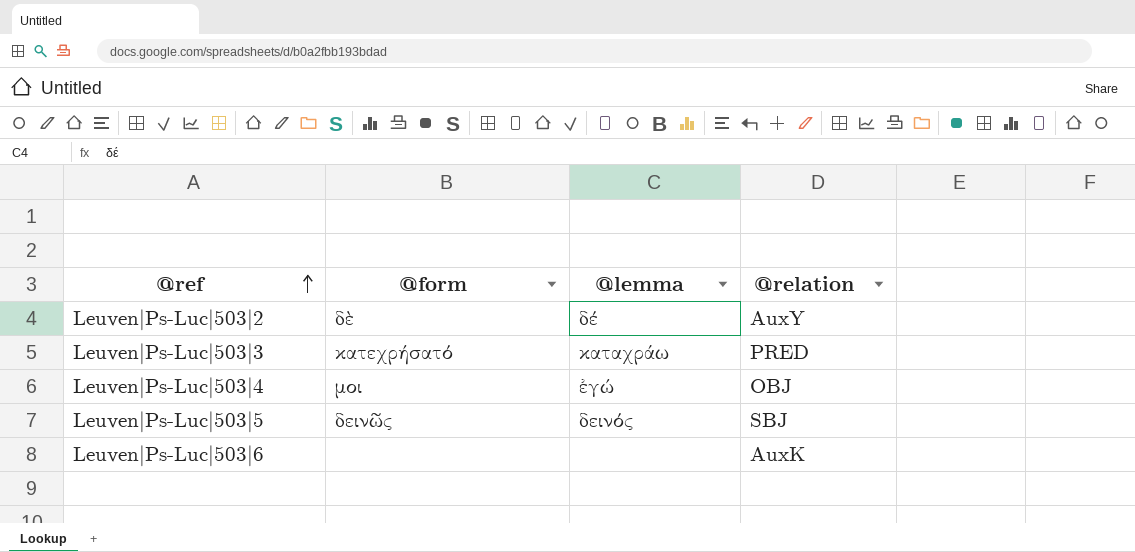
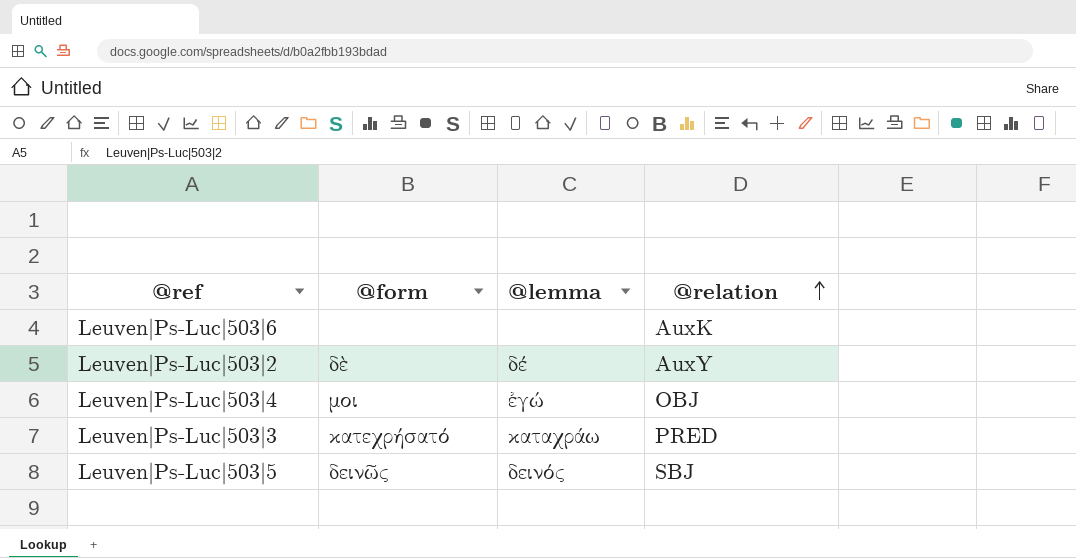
row order: @ref ascending -> @relation ascending

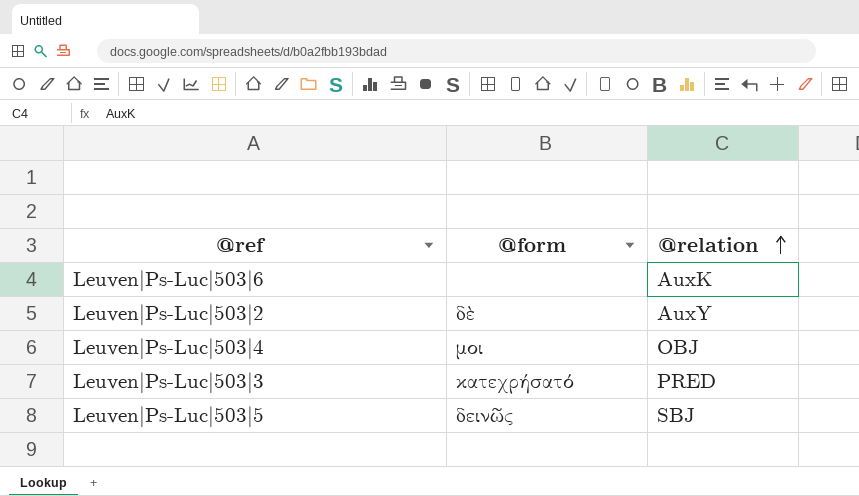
column @lemma | position: 3 -> none

